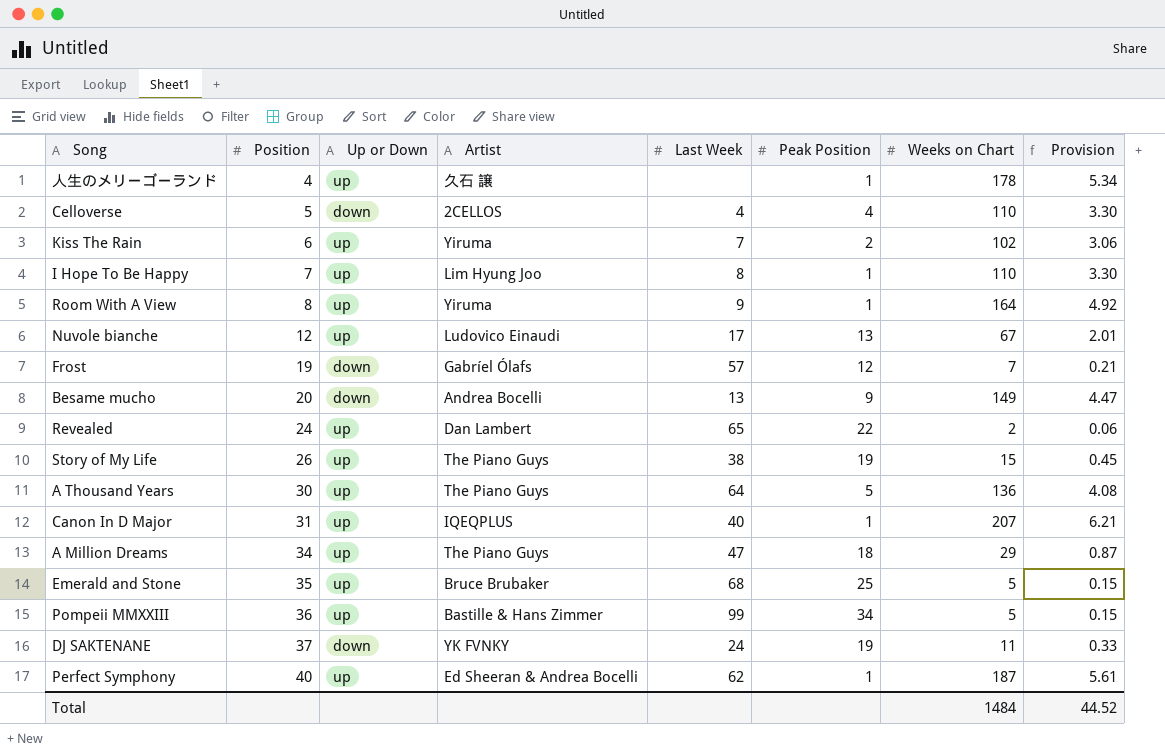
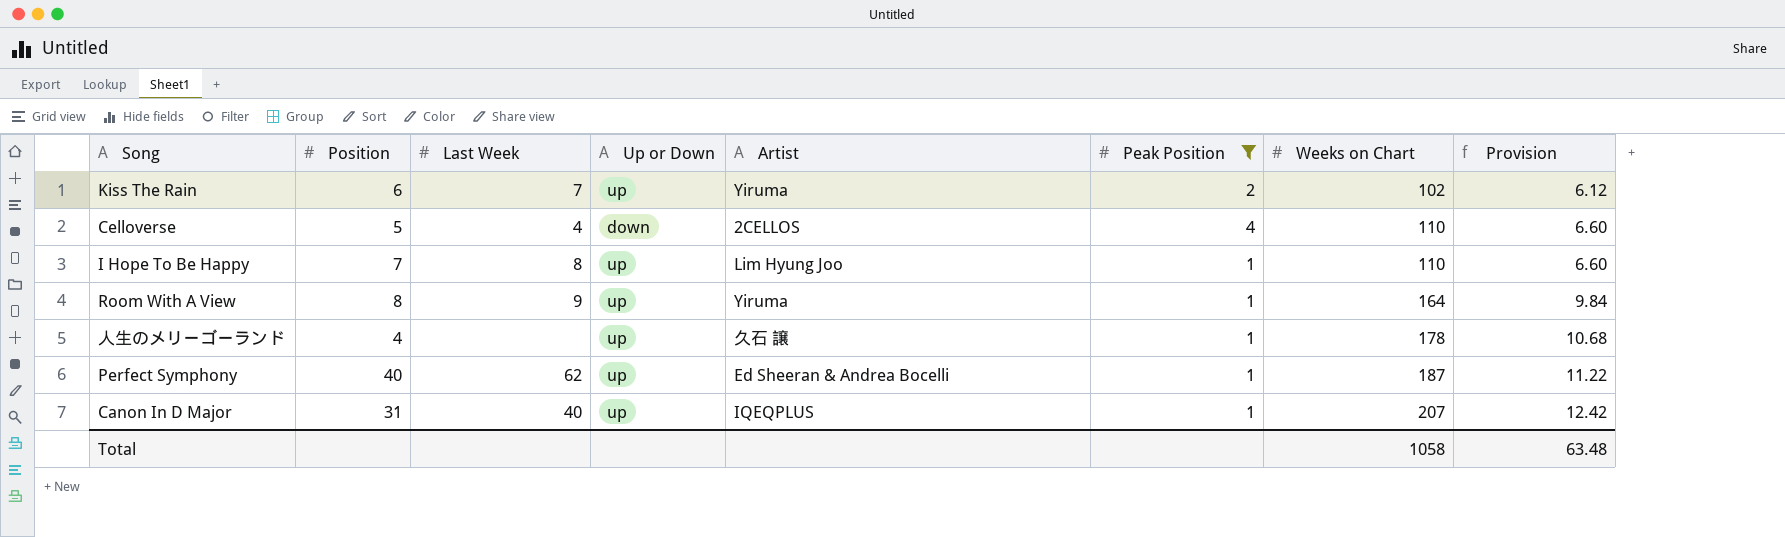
filter: none -> Peak Position <= 4
row order: Position ascending -> Weeks on Chart ascending
column Last Week | position: 5 -> 3
column Provision | formula: [Weeks on Chart] * 0.03 -> [Weeks on Chart] * 0.06
Total | Weeks on Chart: 1484 -> 1058
Total | Provision: 44.52 -> 63.48

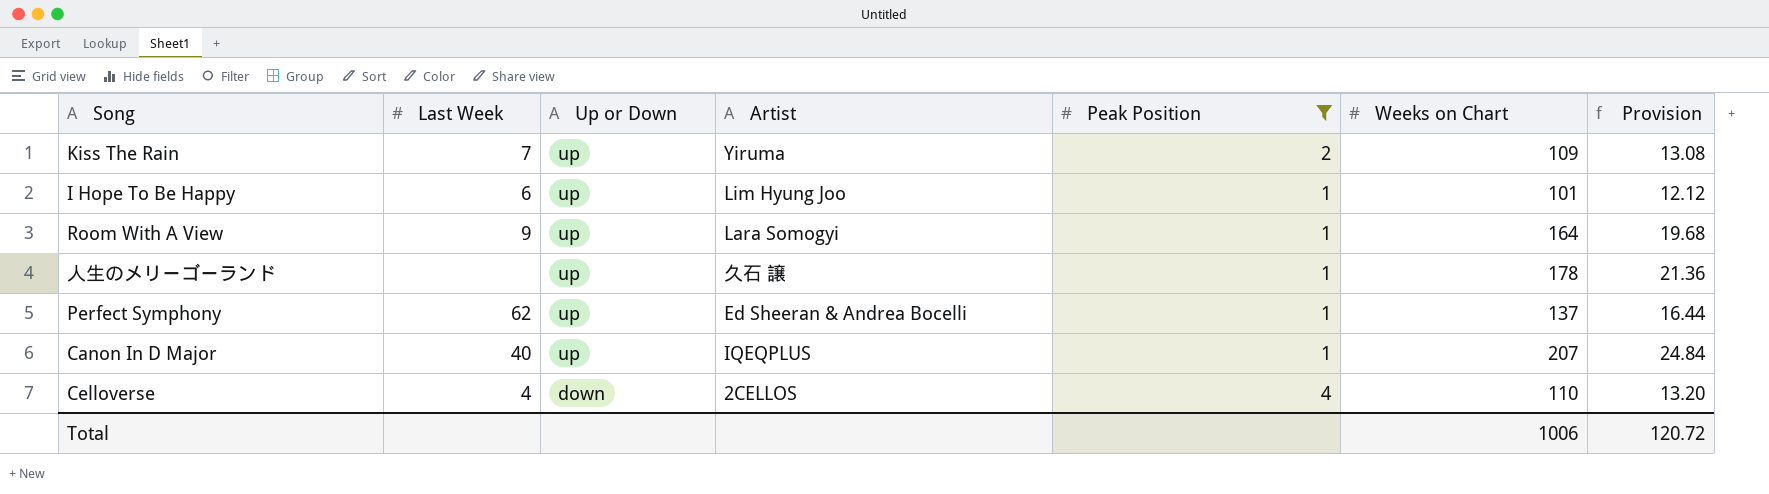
row order: Weeks on Chart ascending -> Up or Down descending
column Position | position: 2 -> none
column Provision | formula: [Weeks on Chart] * 0.06 -> [Weeks on Chart] * 0.12
Kiss The Rain | Weeks on Chart: 102 -> 109
I Hope To Be Happy | Last Week: 8 -> 6
I Hope To Be Happy | Weeks on Chart: 110 -> 101
Room With A View | Artist: Yiruma -> Lara Somogyi
Perfect Symphony | Weeks on Chart: 187 -> 137
Total | Weeks on Chart: 1058 -> 1006
Total | Provision: 63.48 -> 120.72

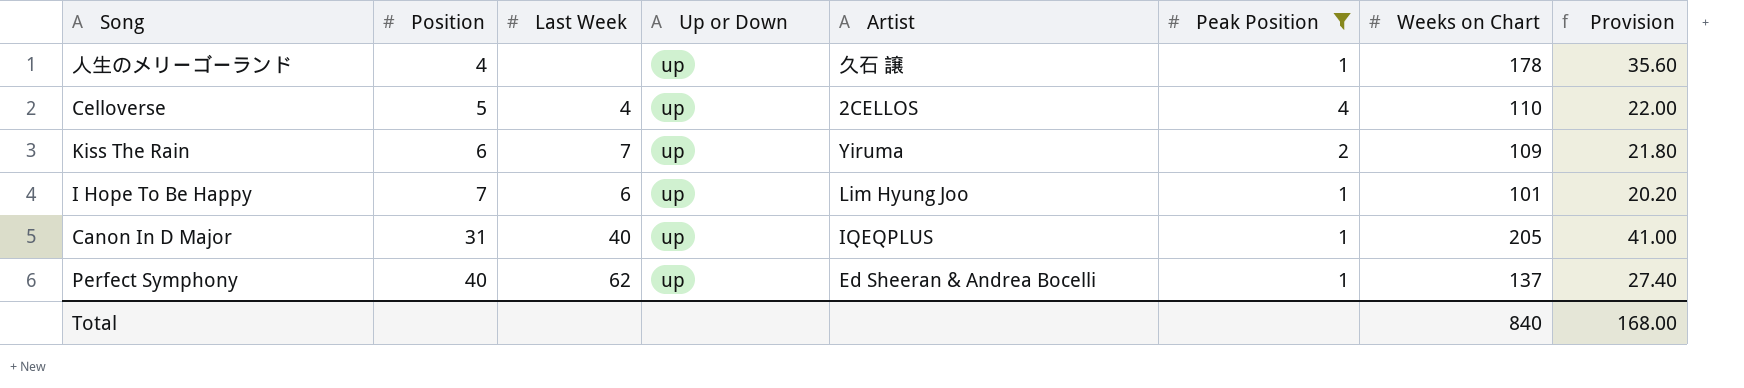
row order: Up or Down descending -> Position ascending
column Position | position: none -> 2
column Provision | formula: [Weeks on Chart] * 0.12 -> [Weeks on Chart] * 0.2
row Room With A View: 9 | up | Lara Somogyi | 1 | 164 | 19.68 -> none
Celloverse | Up or Down: down -> up
Canon In D Major | Weeks on Chart: 207 -> 205
Total | Weeks on Chart: 1006 -> 840
Total | Provision: 120.72 -> 168.00

